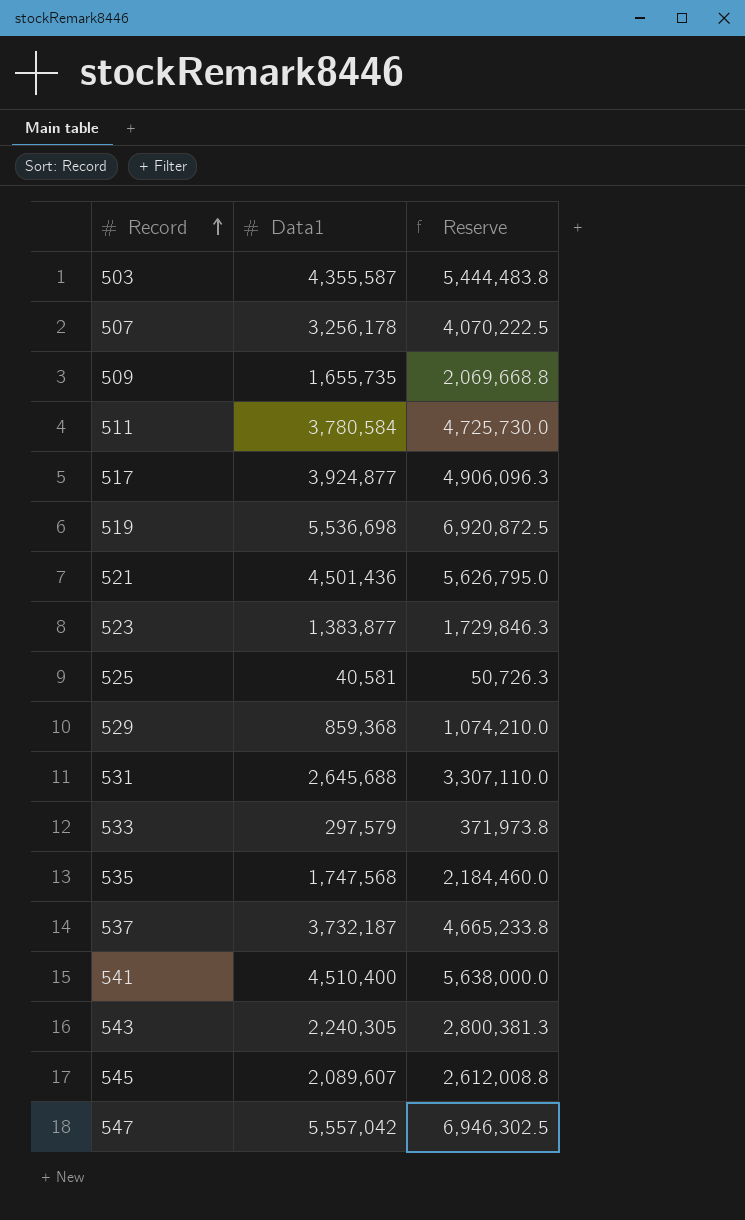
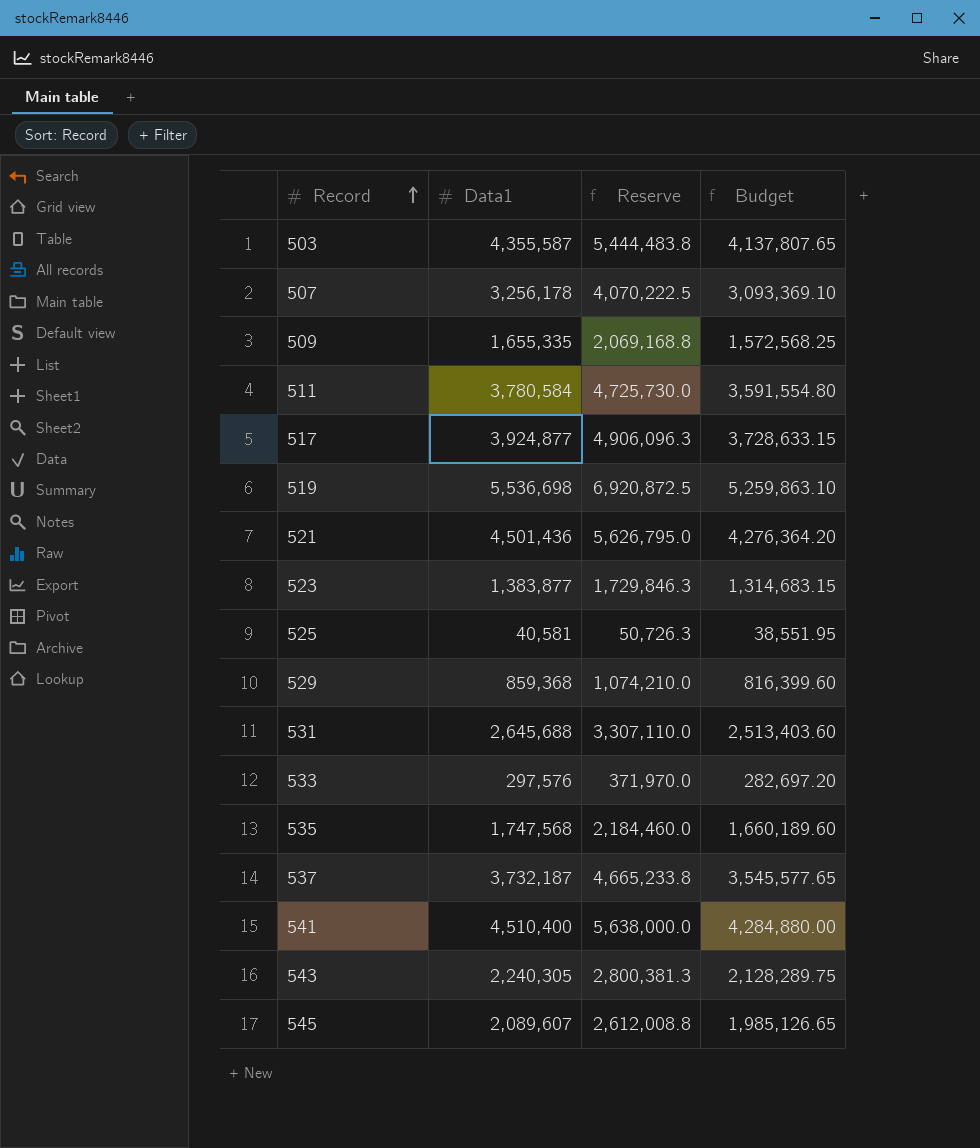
column Budget | formula: none -> [Data1] * 0.95
row 547: 5,557,042 | 6,946,302.5 -> none
509 | Data1: 1,655,735 -> 1,655,335
509 | Reserve: 2,069,668.8 -> 2,069,168.8
533 | Data1: 297,579 -> 297,576
533 | Reserve: 371,973.8 -> 371,970.0

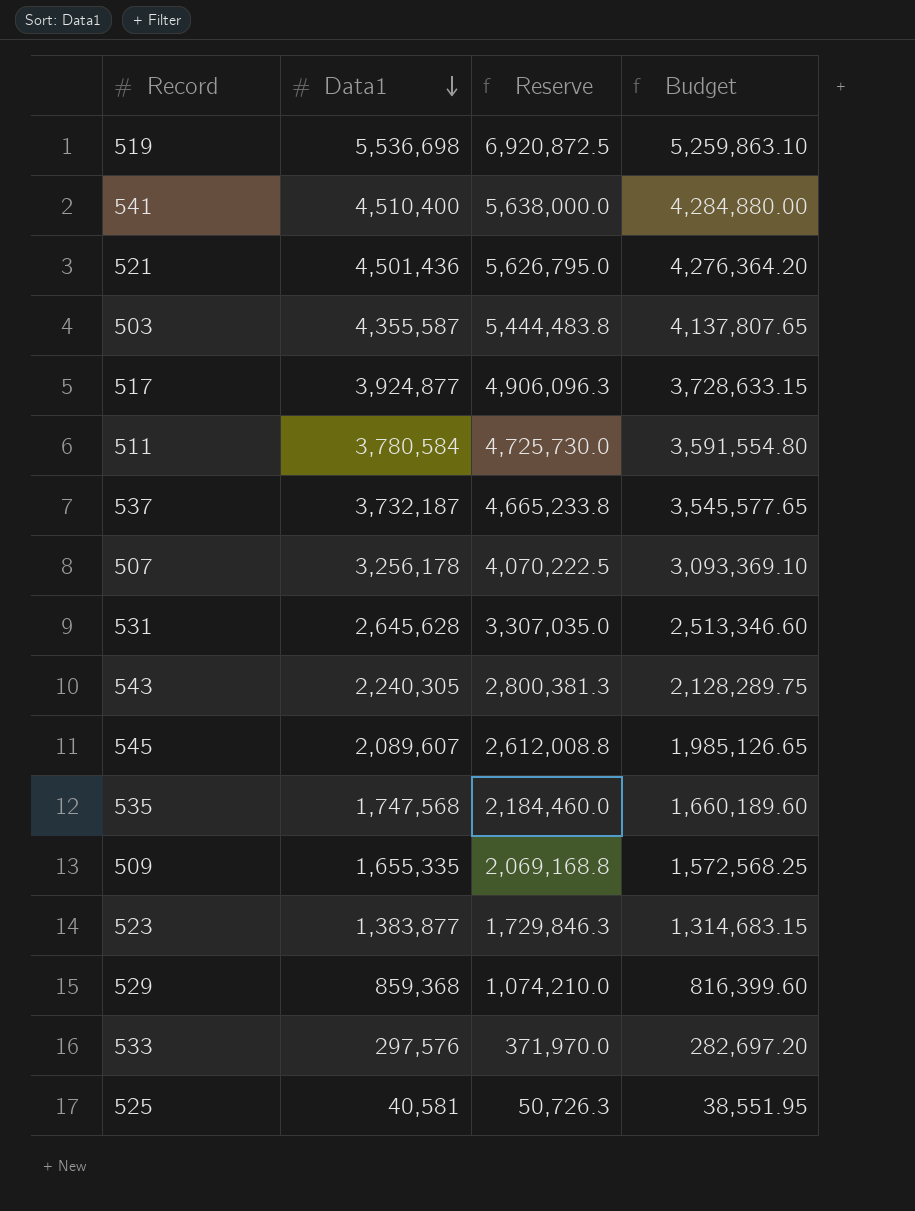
row order: Record ascending -> Data1 descending
531 | Data1: 2,645,688 -> 2,645,628
531 | Reserve: 3,307,110.0 -> 3,307,035.0
531 | Budget: 2,513,403.60 -> 2,513,346.60

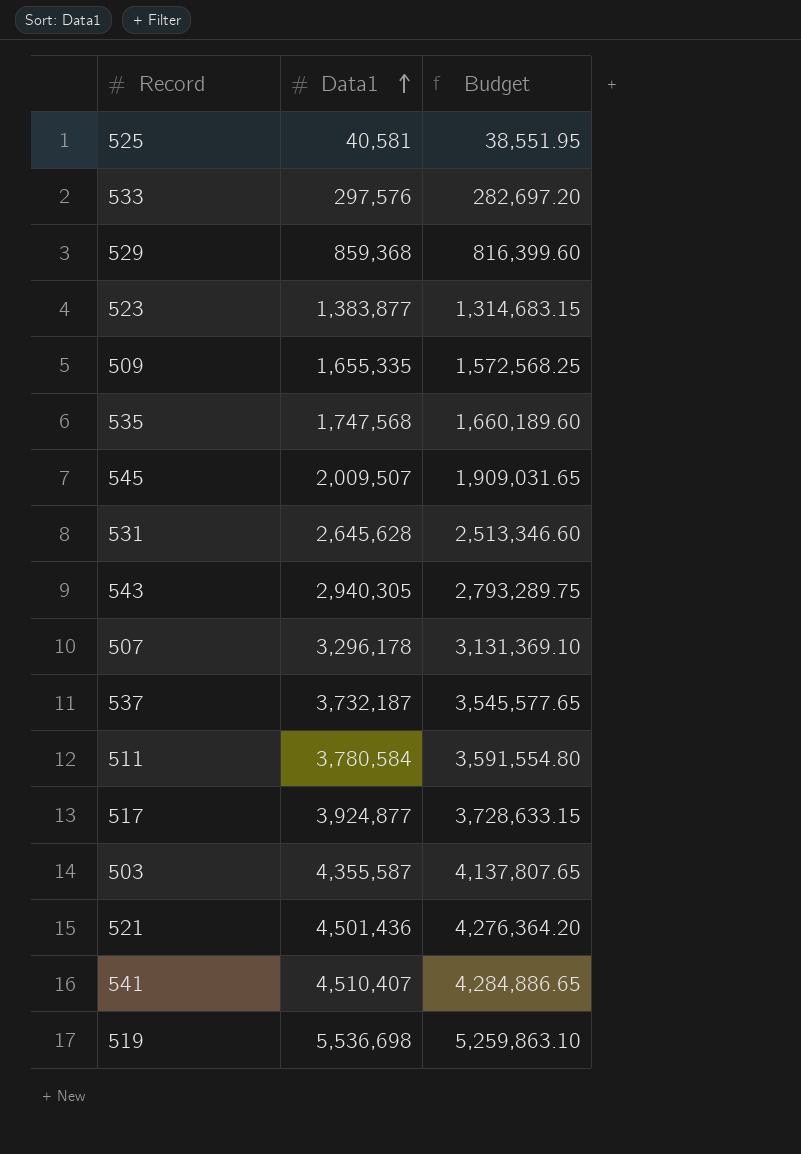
row order: Data1 descending -> Data1 ascending
column Reserve | formula: [Data1] * 1.25 -> none
545 | Data1: 2,089,607 -> 2,009,507
545 | Budget: 1,985,126.65 -> 1,909,031.65
543 | Data1: 2,240,305 -> 2,940,305
543 | Budget: 2,128,289.75 -> 2,793,289.75
507 | Data1: 3,256,178 -> 3,296,178
507 | Budget: 3,093,369.10 -> 3,131,369.10
541 | Data1: 4,510,400 -> 4,510,407
541 | Budget: 4,284,880.00 -> 4,284,886.65

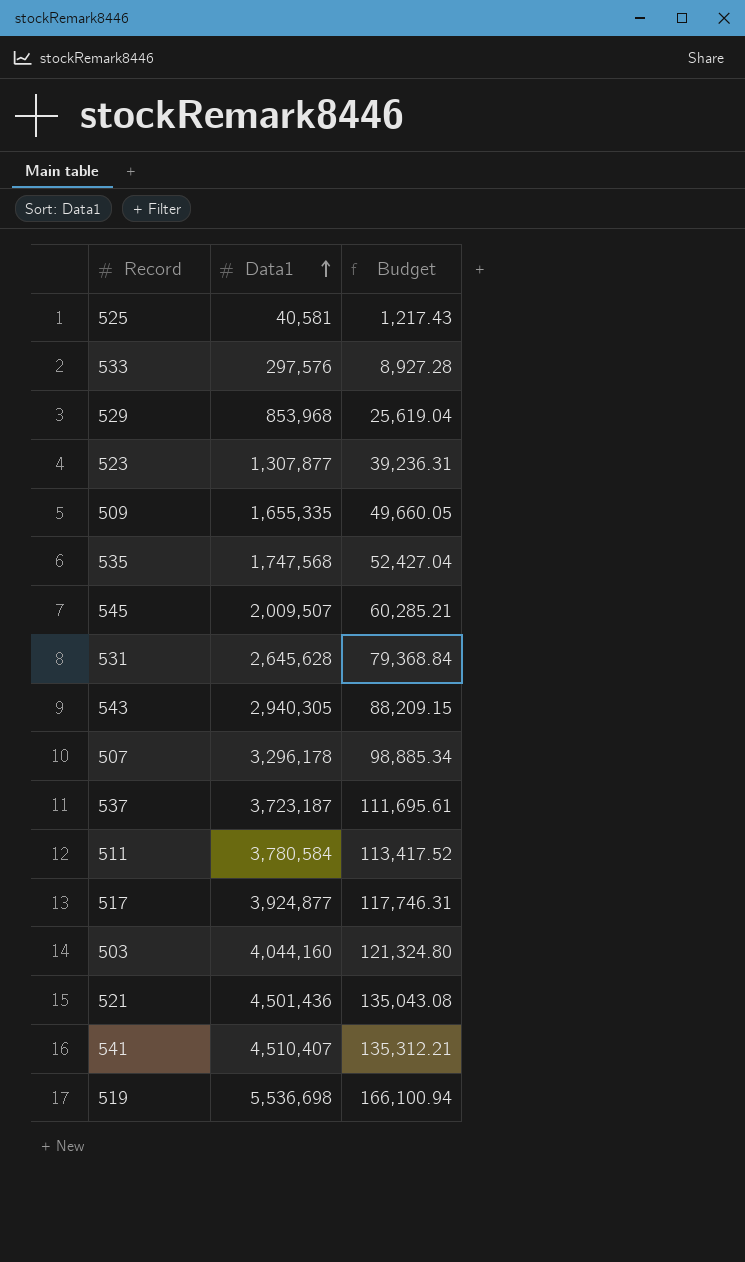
column Budget | formula: [Data1] * 0.95 -> [Data1] * 0.03
529 | Data1: 859,368 -> 853,968
523 | Data1: 1,383,877 -> 1,307,877
537 | Data1: 3,732,187 -> 3,723,187
503 | Data1: 4,355,587 -> 4,044,160

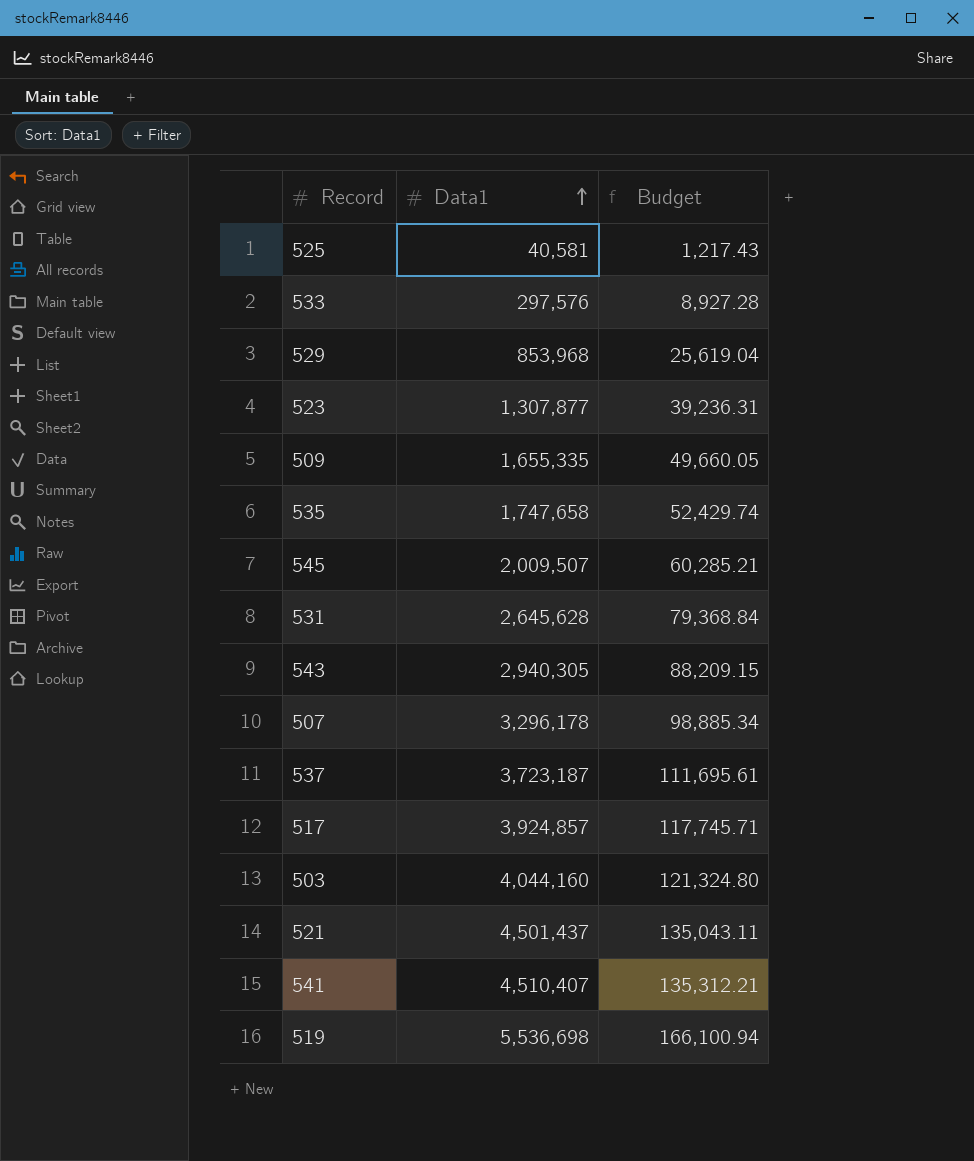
row 511: 3,780,584 | 113,417.52 -> none
535 | Data1: 1,747,568 -> 1,747,658
535 | Budget: 52,427.04 -> 52,429.74
517 | Data1: 3,924,877 -> 3,924,857
517 | Budget: 117,746.31 -> 117,745.71
521 | Data1: 4,501,436 -> 4,501,437
521 | Budget: 135,043.08 -> 135,043.11

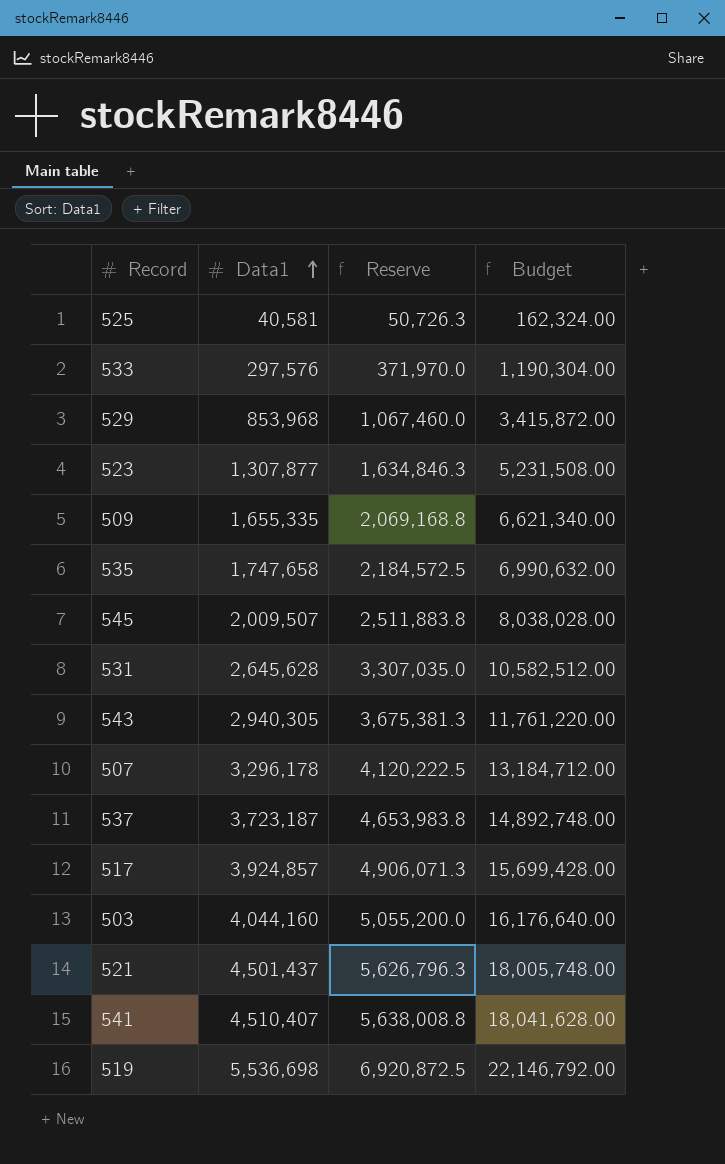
column Reserve | formula: none -> [Data1] * 1.25
column Budget | formula: [Data1] * 0.03 -> [Data1] * 4

